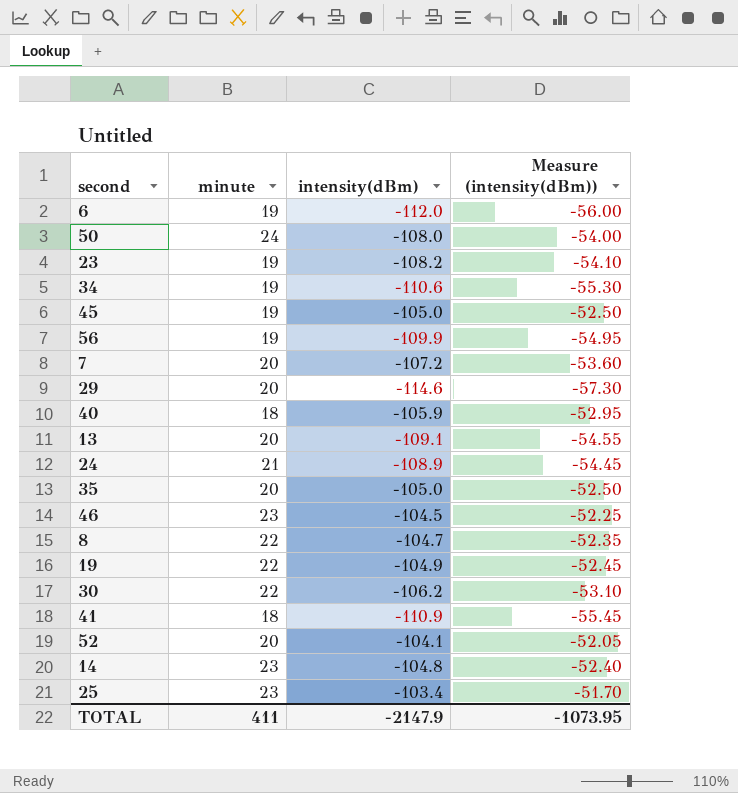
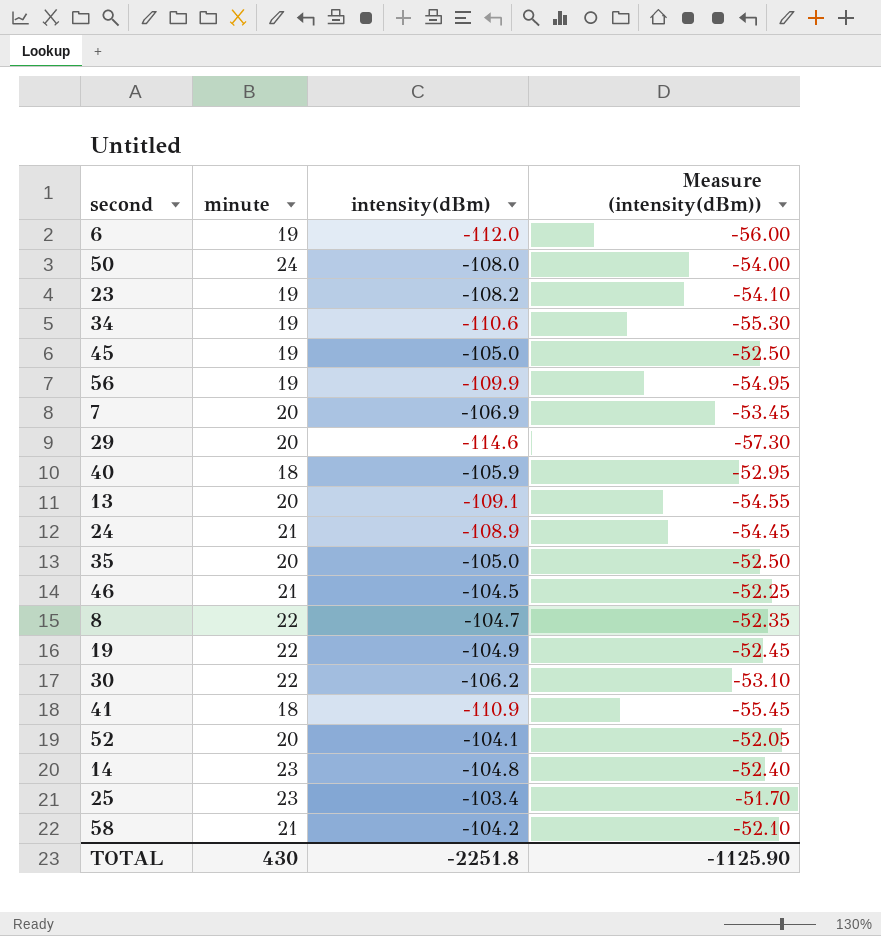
7 | intensity(dBm): -107.2 -> -106.9
7 | Measure (intensity(dBm)): -53.60 -> -53.45
46 | minute: 23 -> 21
row 58: none -> 21 | -104.2 | -52.10
TOTAL | minute: 411 -> 430
TOTAL | intensity(dBm): -2147.9 -> -2251.8
TOTAL | Measure (intensity(dBm)): -1073.95 -> -1125.90

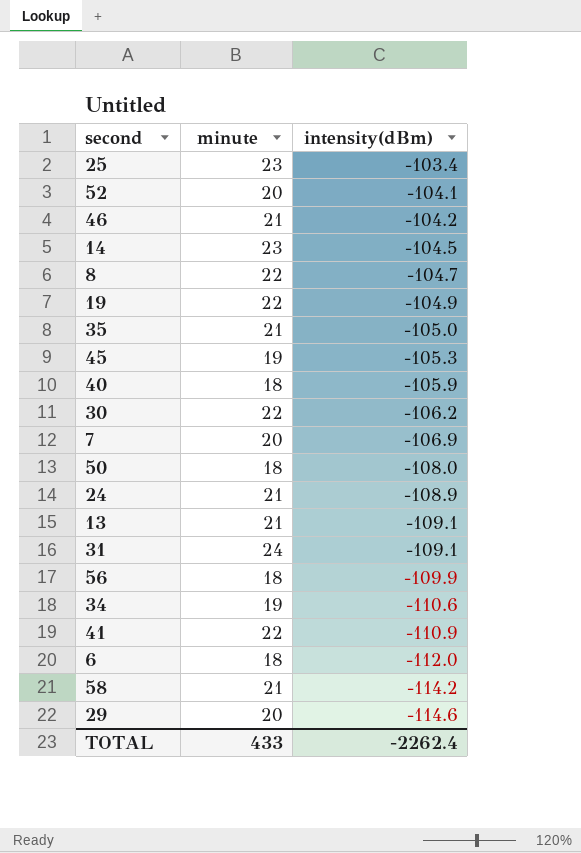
row order: none -> intensity(dBm) descending
column Measure (intensity(dBm)) | formula: [intensity(dBm)] * 0.5 -> none
row 23: 19 | -108.2 | -54.10 -> none
46 | intensity(dBm): -104.5 -> -104.2
14 | intensity(dBm): -104.8 -> -104.5
35 | minute: 20 -> 21
45 | intensity(dBm): -105.0 -> -105.3
50 | minute: 24 -> 18
13 | minute: 20 -> 21
row 31: none -> 24 | -109.1
56 | minute: 19 -> 18
41 | minute: 18 -> 22
6 | minute: 19 -> 18
58 | intensity(dBm): -104.2 -> -114.2
TOTAL | minute: 430 -> 433
TOTAL | intensity(dBm): -2251.8 -> -2262.4

